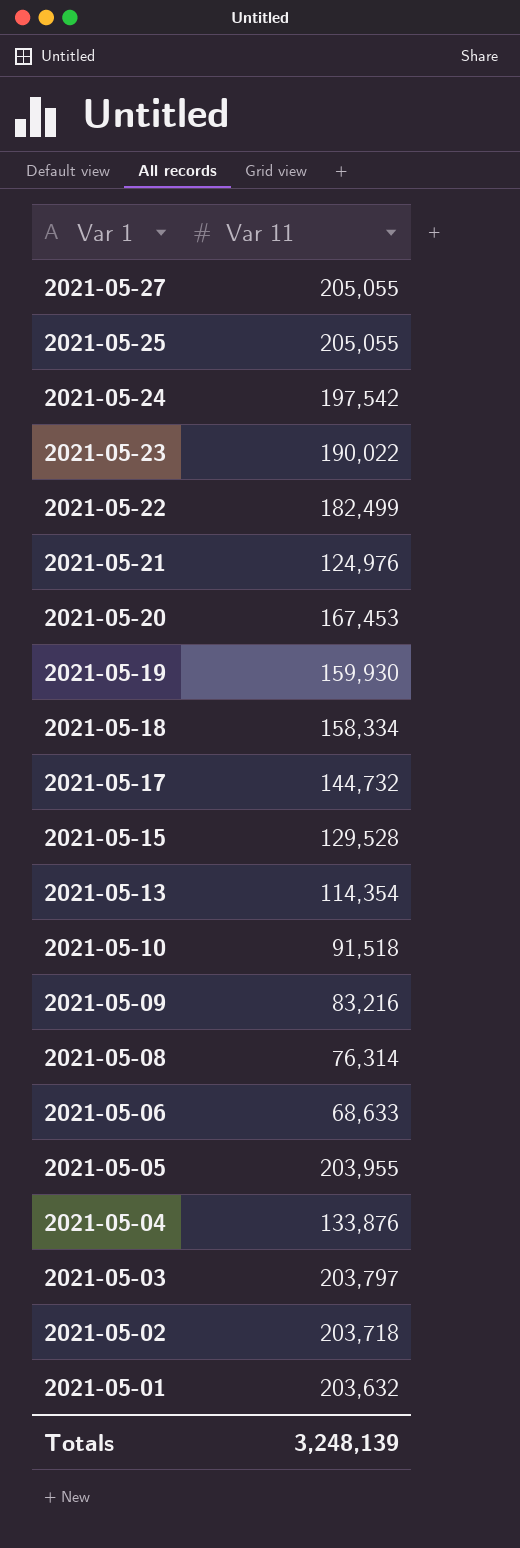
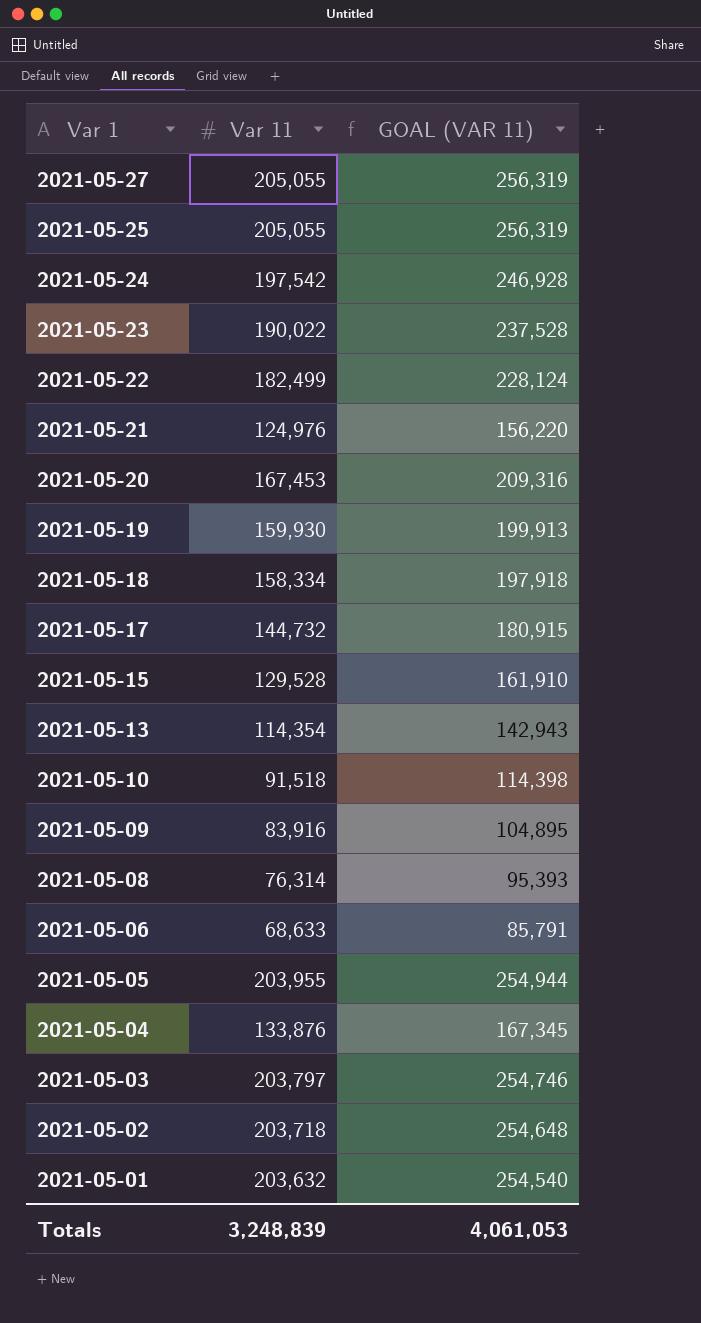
column GOAL (VAR 11) | formula: none -> [Var 11] * 1.25
2021-05-09 | Var 11: 83,216 -> 83,916
Totals | Var 11: 3,248,139 -> 3,248,839

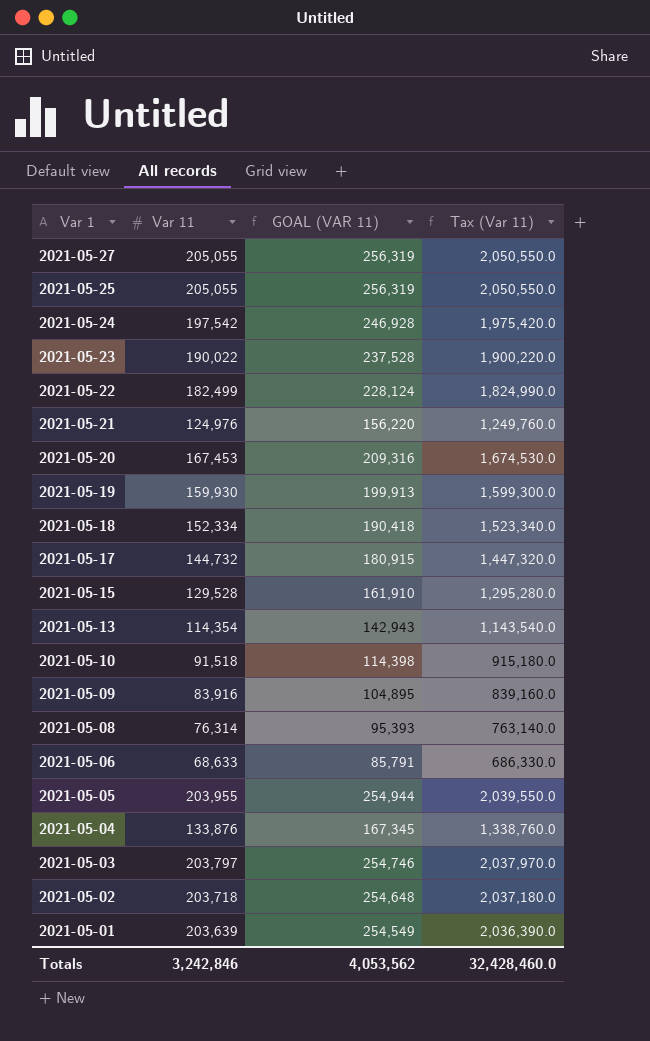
column Tax (Var 11) | formula: none -> [Var 11] * 10
2021-05-18 | Var 11: 158,334 -> 152,334
2021-05-18 | GOAL (VAR 11): 197,918 -> 190,418
2021-05-01 | Var 11: 203,632 -> 203,639
2021-05-01 | GOAL (VAR 11): 254,540 -> 254,549
Totals | Var 11: 3,248,839 -> 3,242,846
Totals | GOAL (VAR 11): 4,061,053 -> 4,053,562

